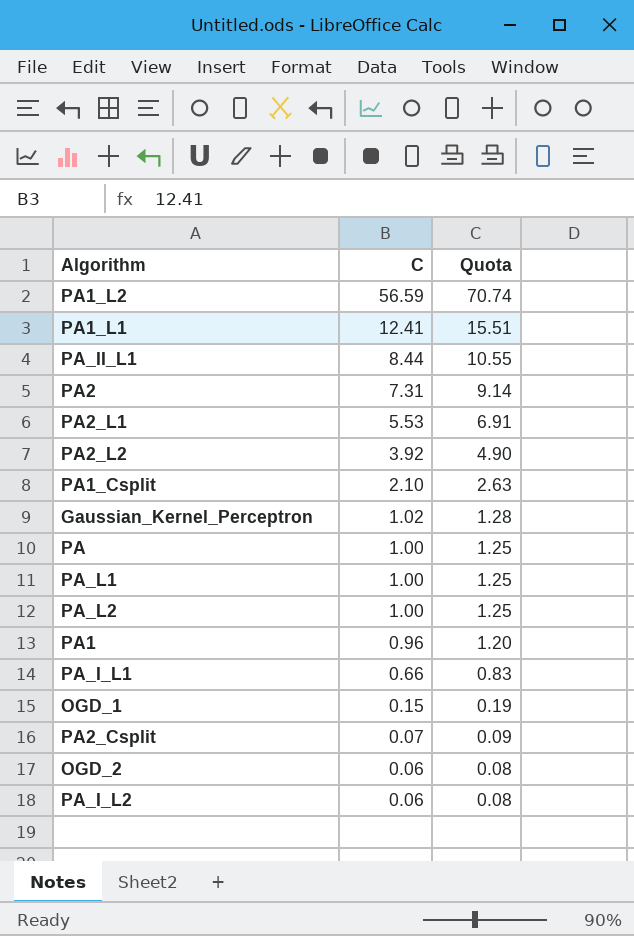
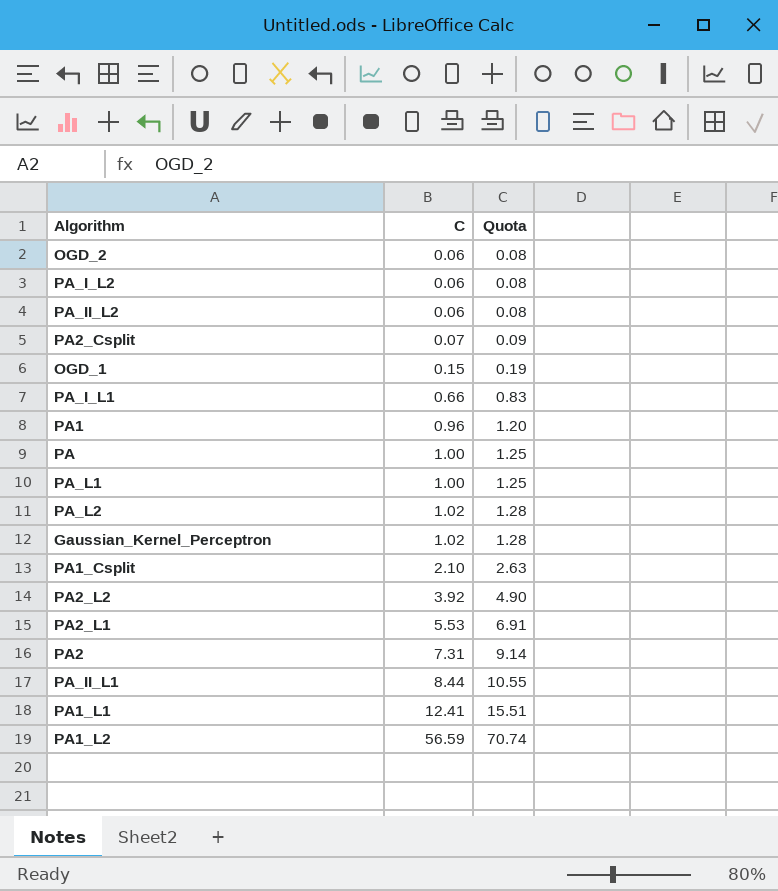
row order: C descending -> C ascending
row PA_II_L2: none -> 0.06 | 0.08
PA_L2 | C: 1.00 -> 1.02
PA_L2 | Quota: 1.25 -> 1.28

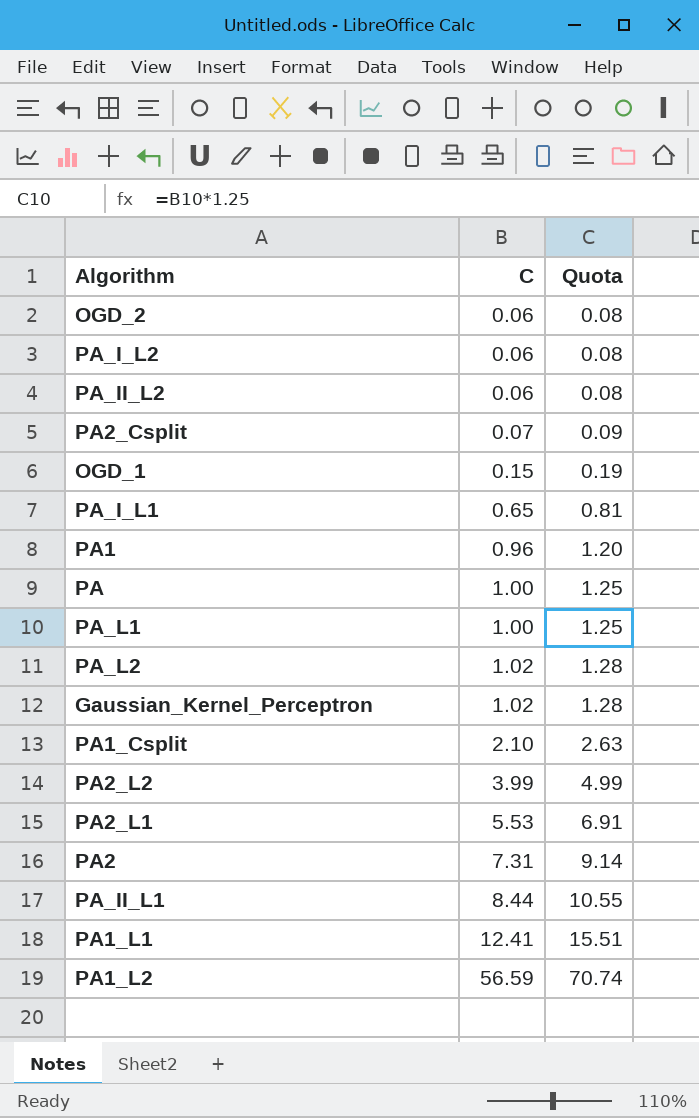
PA_I_L1 | C: 0.66 -> 0.65
PA_I_L1 | Quota: 0.83 -> 0.81
PA2_L2 | C: 3.92 -> 3.99
PA2_L2 | Quota: 4.90 -> 4.99

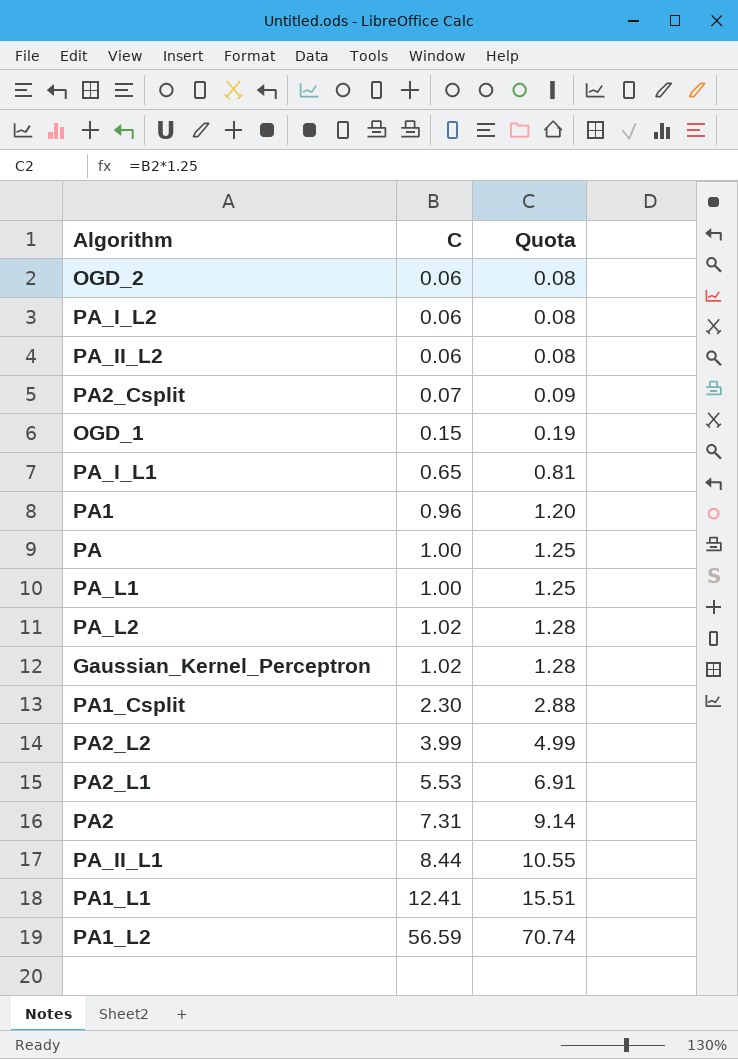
PA1_Csplit | C: 2.10 -> 2.30
PA1_Csplit | Quota: 2.63 -> 2.88

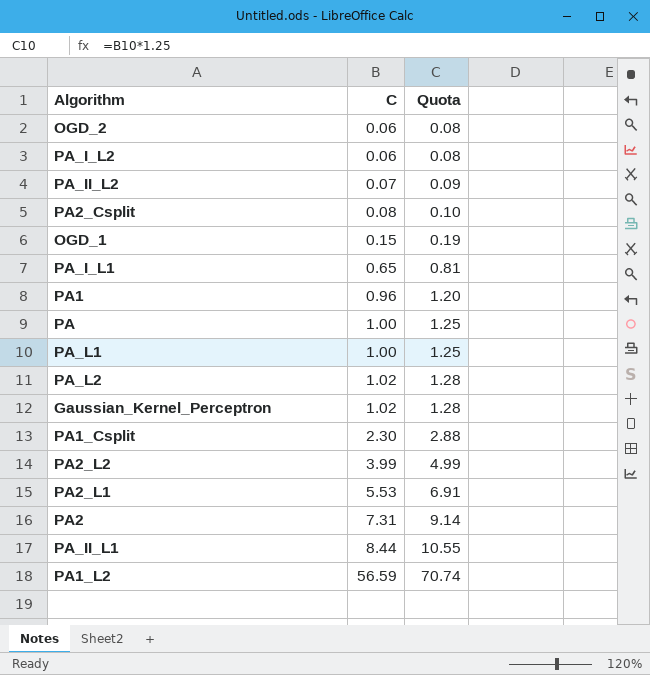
row PA1_L1: 12.41 | 15.51 -> none
PA_II_L2 | C: 0.06 -> 0.07
PA_II_L2 | Quota: 0.08 -> 0.09
PA2_Csplit | C: 0.07 -> 0.08
PA2_Csplit | Quota: 0.09 -> 0.10

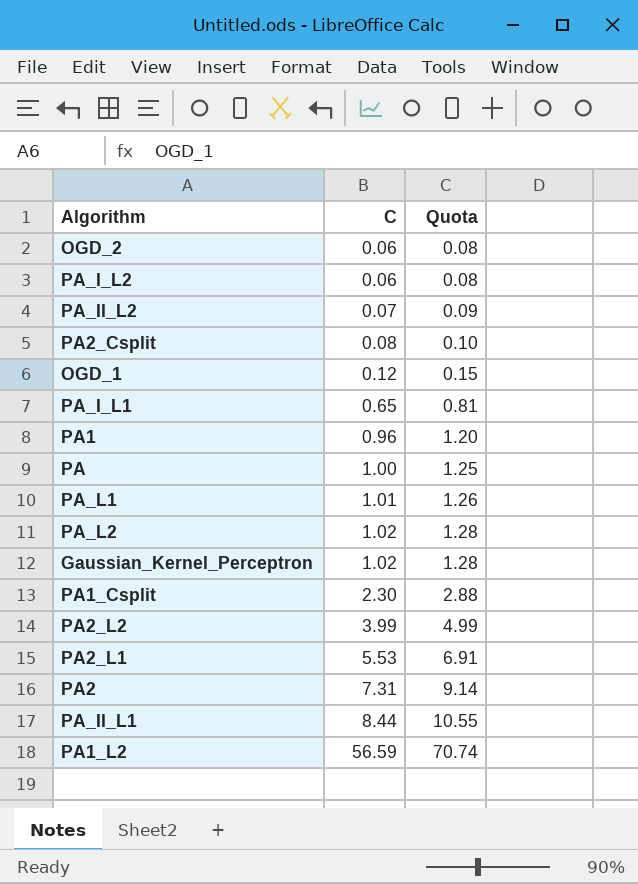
OGD_1 | C: 0.15 -> 0.12
OGD_1 | Quota: 0.19 -> 0.15
PA_L1 | C: 1.00 -> 1.01
PA_L1 | Quota: 1.25 -> 1.26

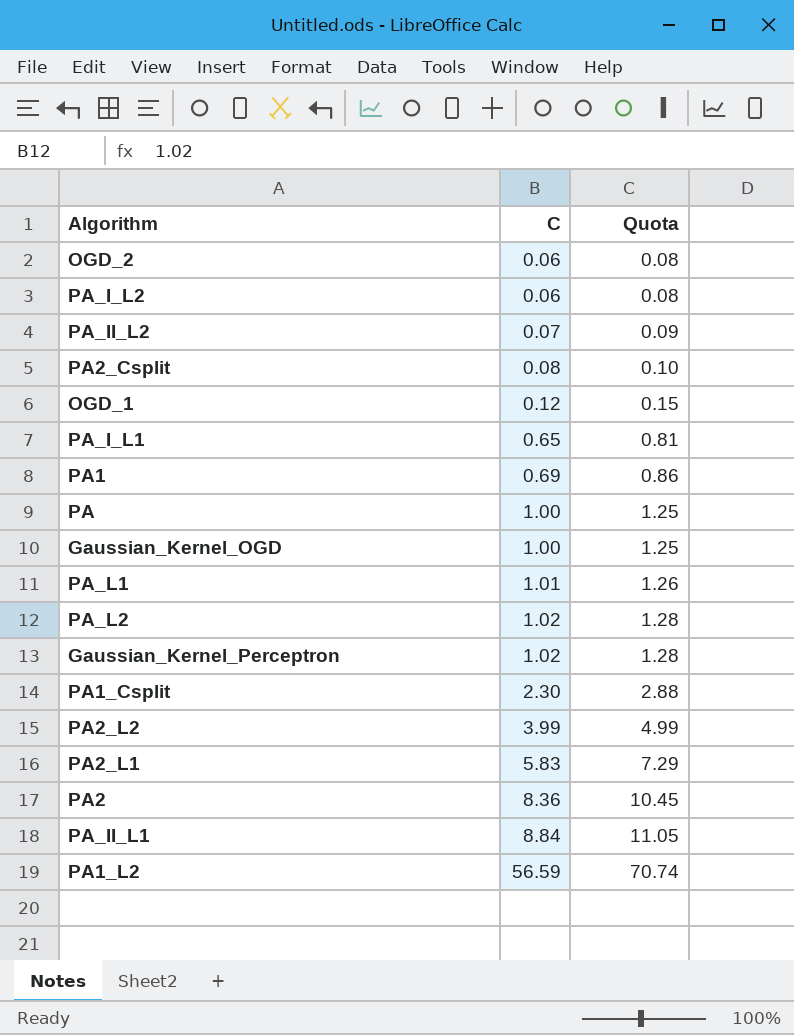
PA1 | C: 0.96 -> 0.69
PA1 | Quota: 1.20 -> 0.86
row Gaussian_Kernel_OGD: none -> 1.00 | 1.25
PA2_L1 | C: 5.53 -> 5.83
PA2_L1 | Quota: 6.91 -> 7.29
PA2 | C: 7.31 -> 8.36
PA2 | Quota: 9.14 -> 10.45
PA_II_L1 | C: 8.44 -> 8.84
PA_II_L1 | Quota: 10.55 -> 11.05

